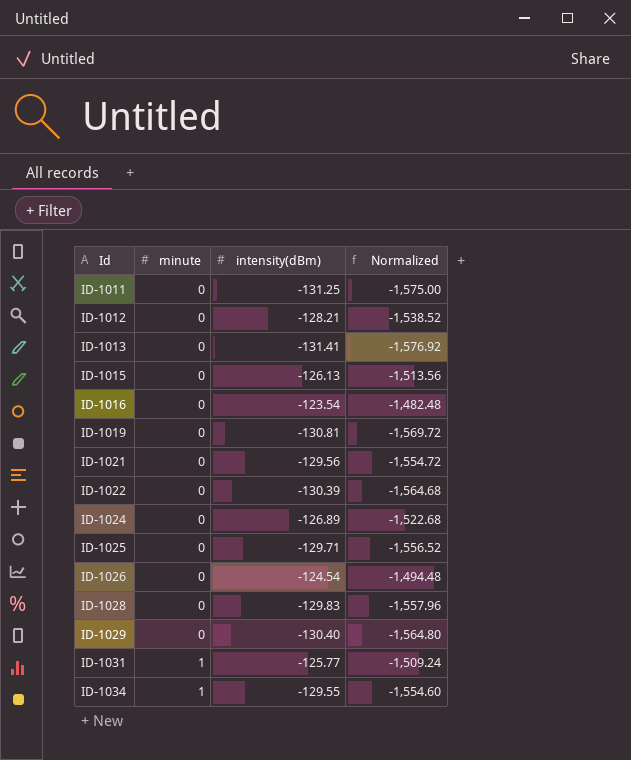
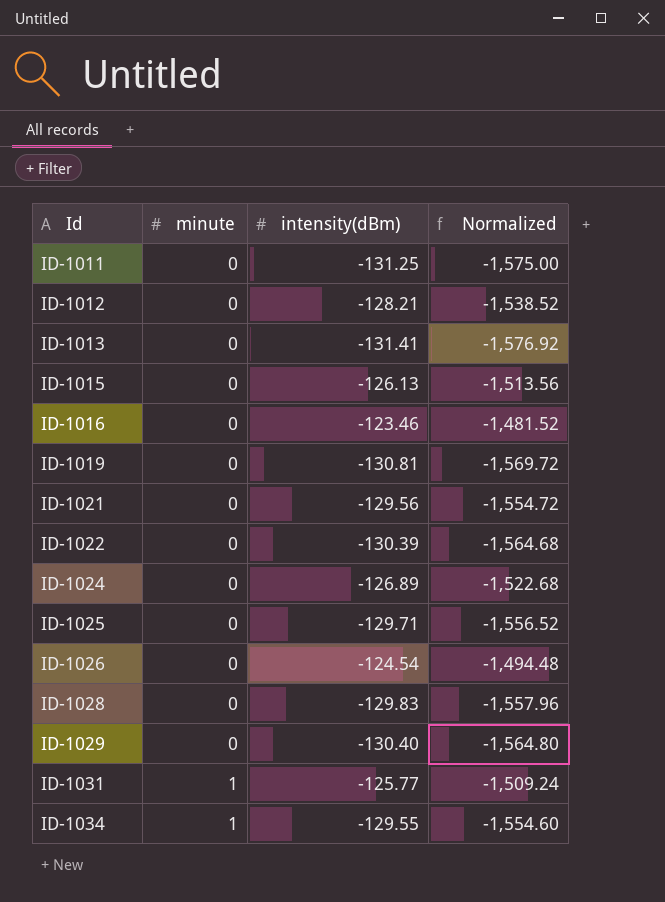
ID-1016 | intensity(dBm): -123.54 -> -123.46
ID-1016 | Normalized: -1,482.48 -> -1,481.52

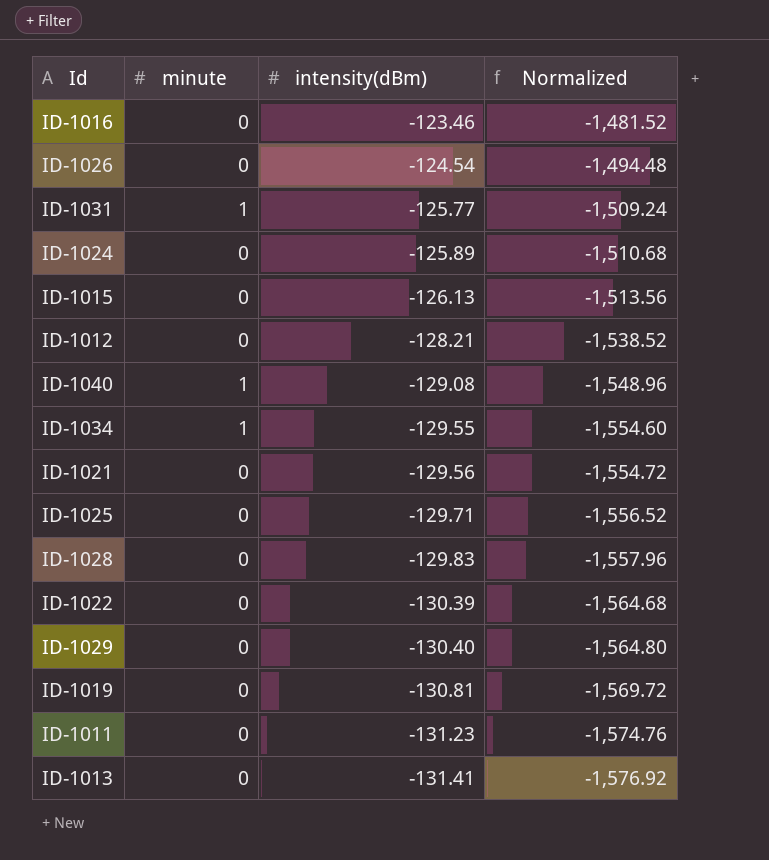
row order: Id ascending -> intensity(dBm) descending
ID-1024 | intensity(dBm): -126.89 -> -125.89
ID-1024 | Normalized: -1,522.68 -> -1,510.68
row ID-1040: none -> 1 | -129.08 | -1,548.96
ID-1011 | intensity(dBm): -131.25 -> -131.23
ID-1011 | Normalized: -1,575.00 -> -1,574.76

